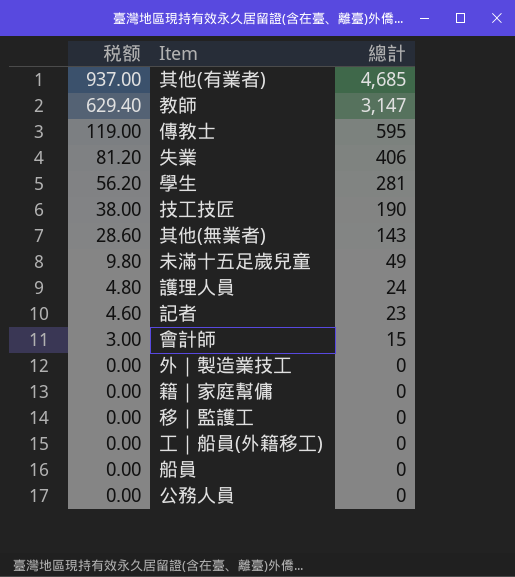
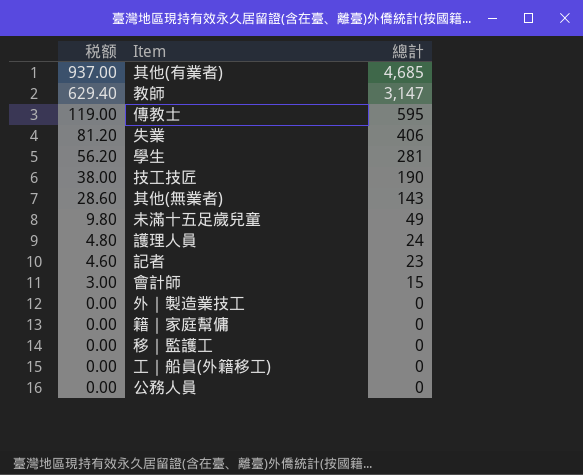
row 船員: 0.00 | 0 -> none

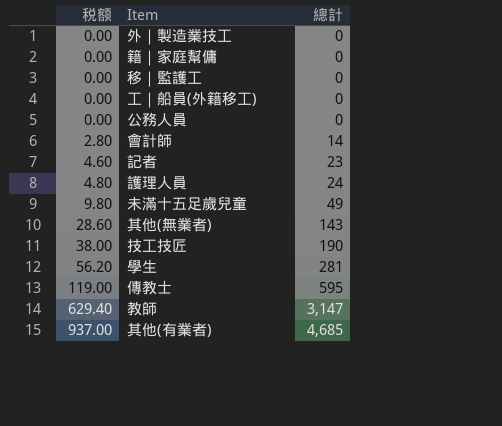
row order: 税额 descending -> 税额 ascending
row 失業: 81.20 | 406 -> none
會計師 | 税额: 3.00 -> 2.80
會計師 | 總計: 15 -> 14

